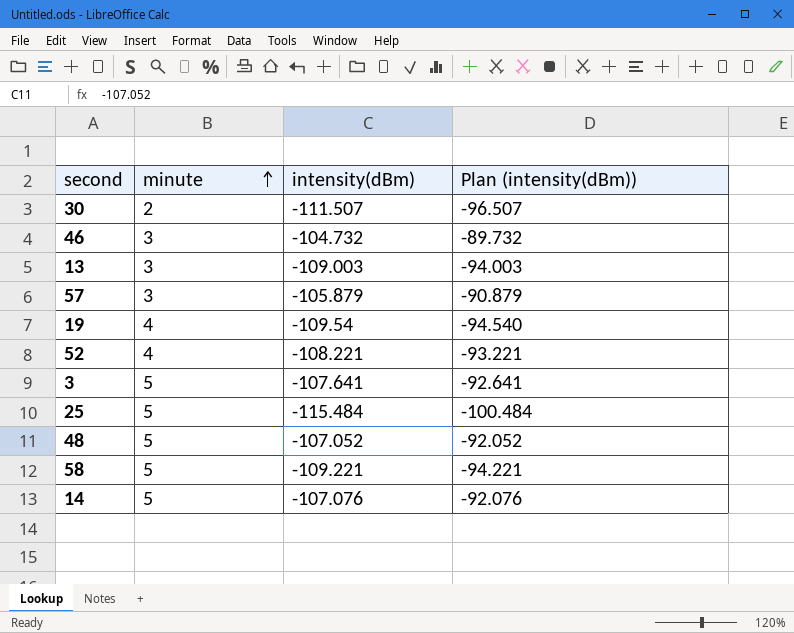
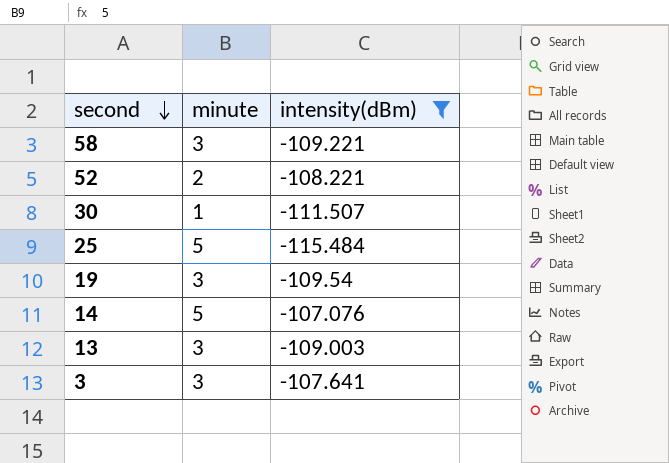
filter: none -> intensity(dBm) <= -107.076
row order: minute ascending -> second descending
column Plan (intensity(dBm)) | formula: [intensity(dBm)] + 15 -> none
58 | minute: 5 -> 3
52 | minute: 4 -> 2
30 | minute: 2 -> 1
19 | minute: 4 -> 3
3 | minute: 5 -> 3

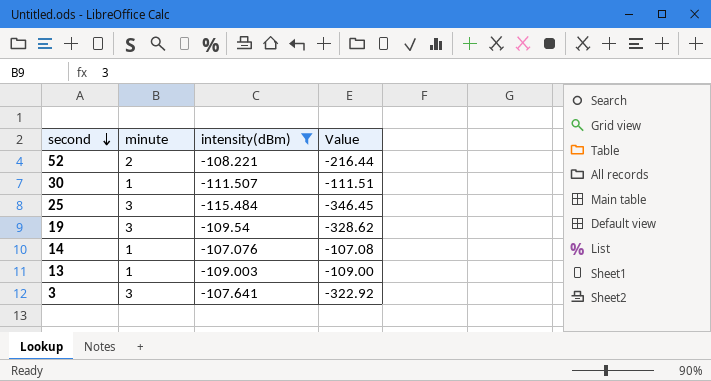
column Value | formula: none -> [minute] * [intensity(dBm)]
row 58: 3 | -109.221 -> none
25 | minute: 5 -> 3
14 | minute: 5 -> 1
13 | minute: 3 -> 1

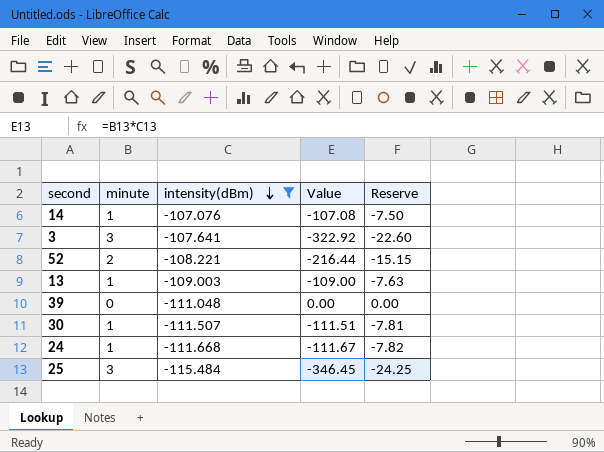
row order: second descending -> intensity(dBm) descending
column Reserve | formula: none -> [Value] * 0.07
row 19: 3 | -109.54 | -328.62 -> none
row 39: none -> 0 | -111.048 | 0.00 | 0.00
row 24: none -> 1 | -111.668 | -111.67 | -7.82

